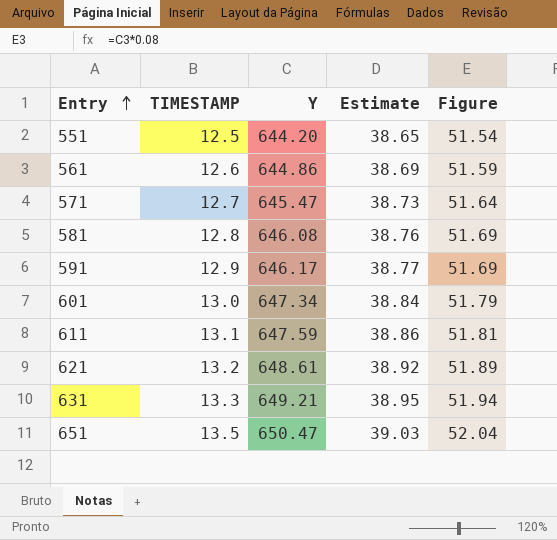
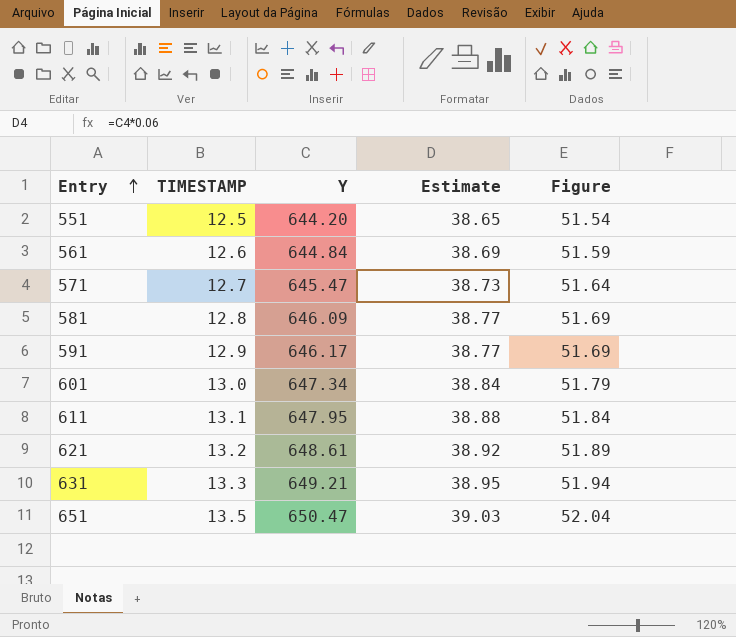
561 | Y: 644.86 -> 644.84
581 | Y: 646.08 -> 646.09
581 | Estimate: 38.76 -> 38.77
611 | Y: 647.59 -> 647.95
611 | Estimate: 38.86 -> 38.88
611 | Figure: 51.81 -> 51.84

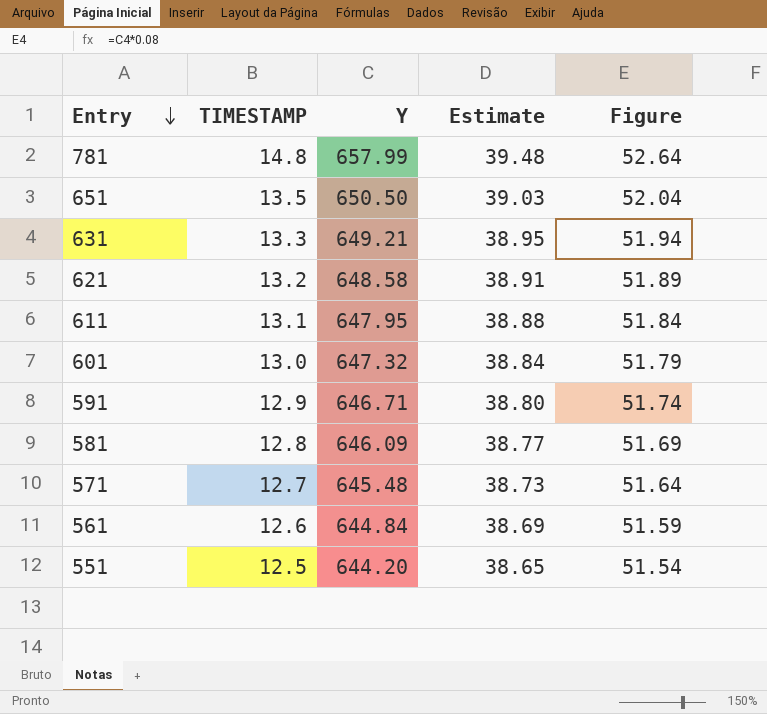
row order: Entry ascending -> Entry descending
row 781: none -> 14.8 | 657.99 | 39.48 | 52.64
651 | Y: 650.47 -> 650.50
621 | Y: 648.61 -> 648.58
621 | Estimate: 38.92 -> 38.91
601 | Y: 647.34 -> 647.32
591 | Y: 646.17 -> 646.71
591 | Estimate: 38.77 -> 38.80
591 | Figure: 51.69 -> 51.74
571 | Y: 645.47 -> 645.48

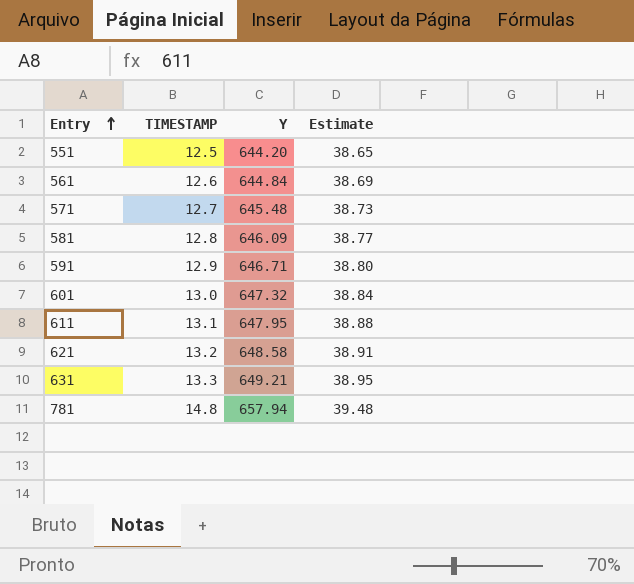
row order: Entry descending -> Entry ascending
column Figure | formula: [Y] * 0.08 -> none
row 651: 13.5 | 650.50 | 39.03 | 52.04 -> none
781 | Y: 657.99 -> 657.94

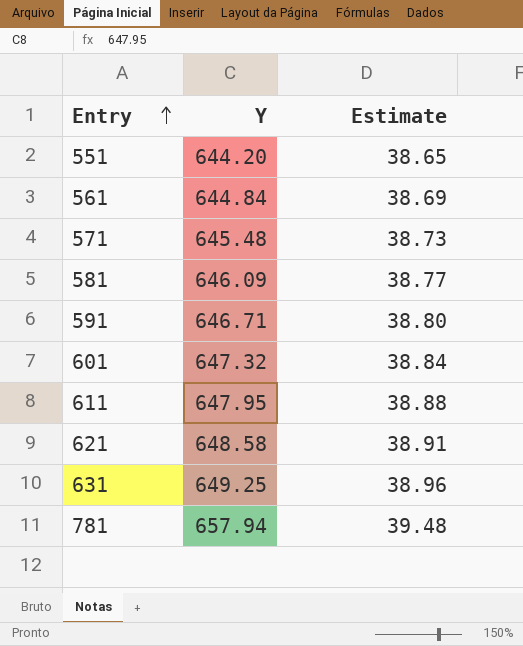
column TIMESTAMP | position: 2 -> none
631 | Y: 649.21 -> 649.25
631 | Estimate: 38.95 -> 38.96

